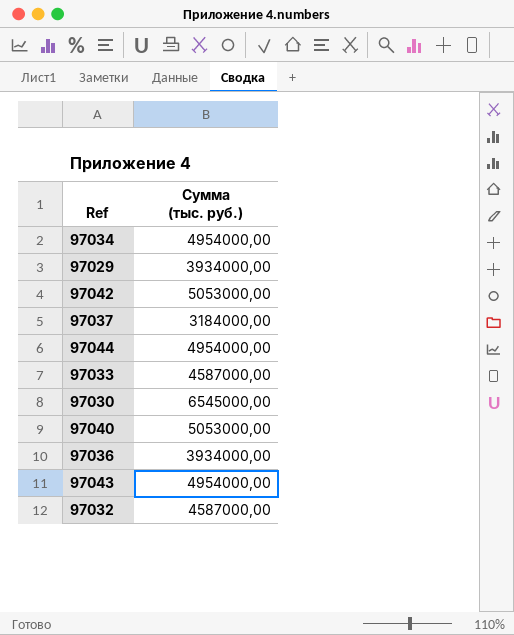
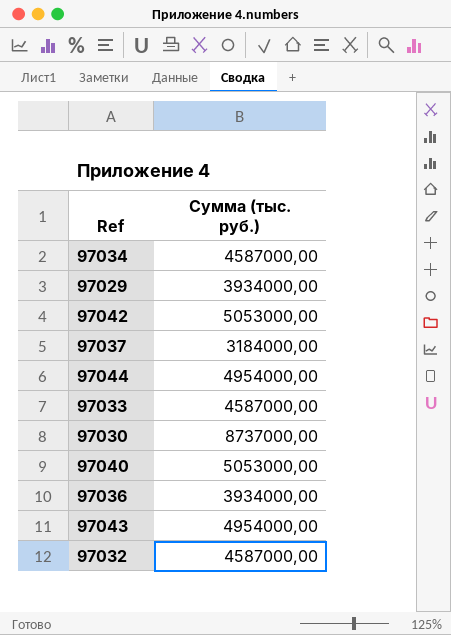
97034 | Сумма (тыс. руб.): 4954000,00 -> 4587000,00
97030 | Сумма (тыс. руб.): 6545000,00 -> 8737000,00

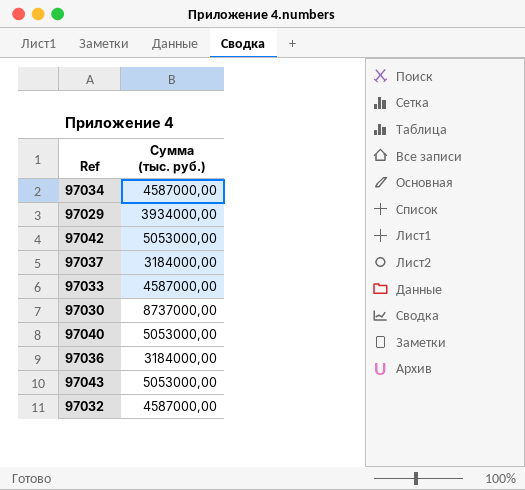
row 97044: 4954000,00 -> none
97036 | Сумма (тыс. руб.): 3934000,00 -> 3184000,00
97043 | Сумма (тыс. руб.): 4954000,00 -> 5053000,00

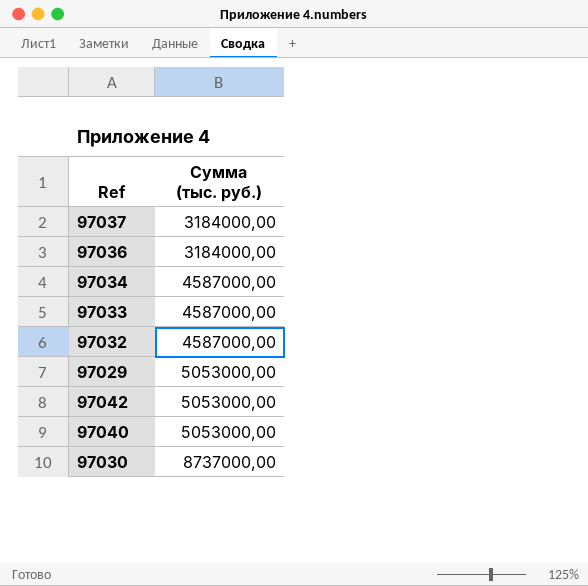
row order: none -> Сумма (тыс. руб.) ascending
row 97043: 5053000,00 -> none
97029 | Сумма (тыс. руб.): 3934000,00 -> 5053000,00

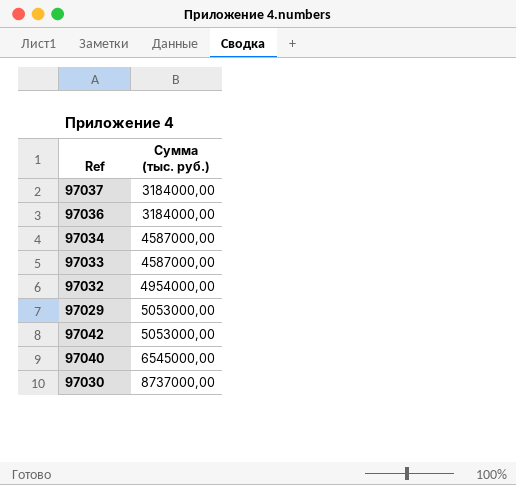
97032 | Сумма (тыс. руб.): 4587000,00 -> 4954000,00
97040 | Сумма (тыс. руб.): 5053000,00 -> 6545000,00

